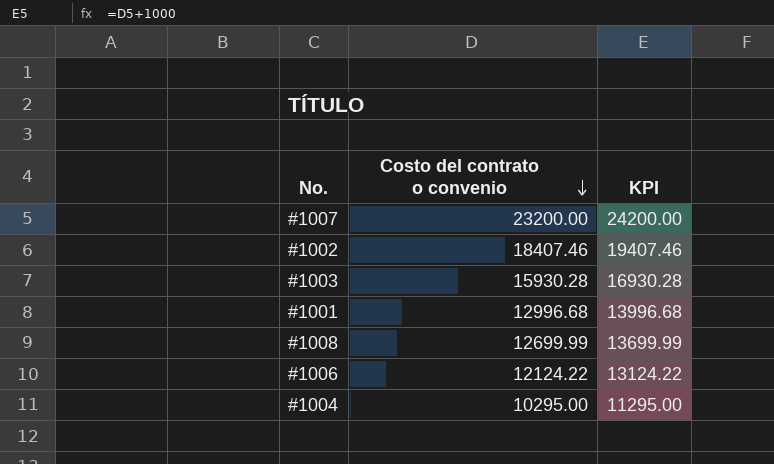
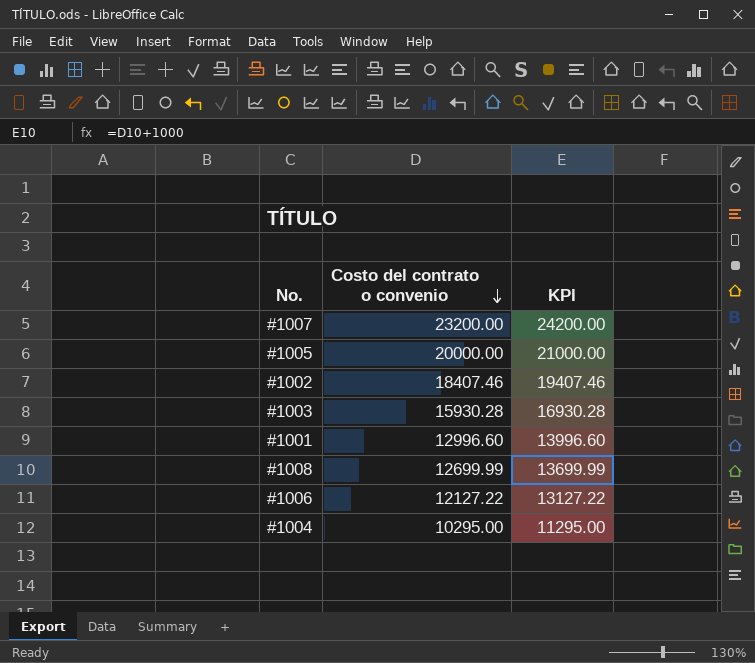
row #1005: none -> 20000.00 | 21000.00
#1001 | Costo del contrato o convenio: 12996.68 -> 12996.60
#1001 | KPI: 13996.68 -> 13996.60
#1006 | Costo del contrato o convenio: 12124.22 -> 12127.22
#1006 | KPI: 13124.22 -> 13127.22

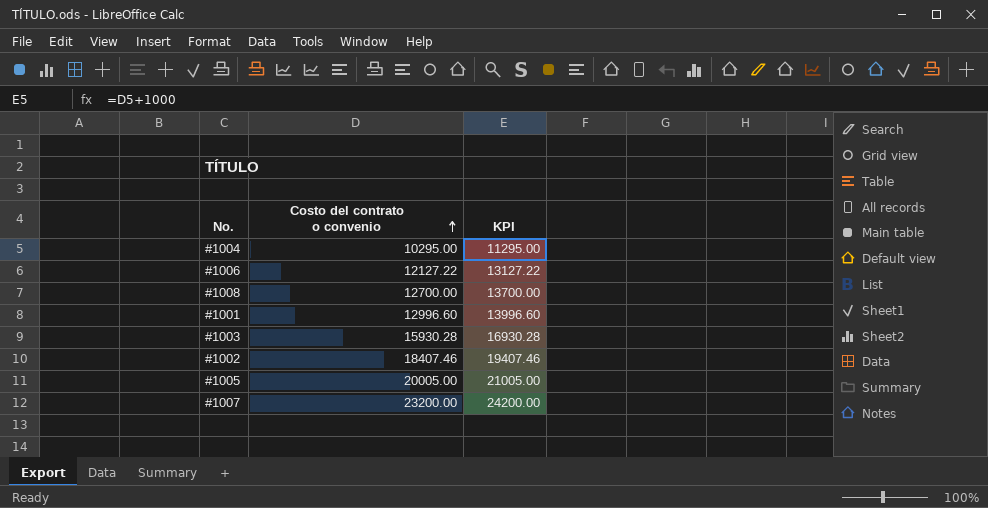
row order: Costo del contrato o convenio descending -> Costo del contrato o convenio ascending
#1008 | Costo del contrato o convenio: 12699.99 -> 12700.00
#1008 | KPI: 13699.99 -> 13700.00
#1005 | Costo del contrato o convenio: 20000.00 -> 20005.00
#1005 | KPI: 21000.00 -> 21005.00

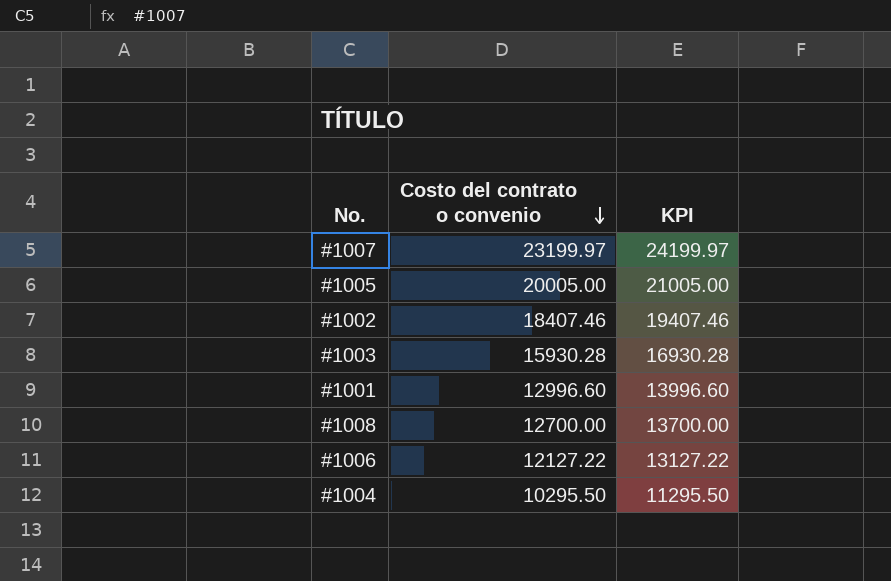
row order: Costo del contrato o convenio ascending -> Costo del contrato o convenio descending
#1007 | Costo del contrato o convenio: 23200.00 -> 23199.97
#1007 | KPI: 24200.00 -> 24199.97
#1004 | Costo del contrato o convenio: 10295.00 -> 10295.50
#1004 | KPI: 11295.00 -> 11295.50

